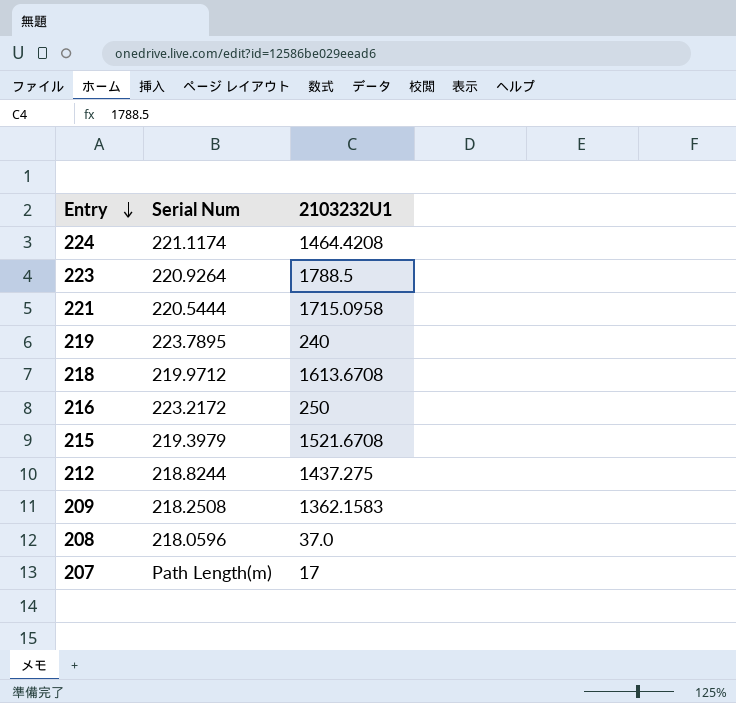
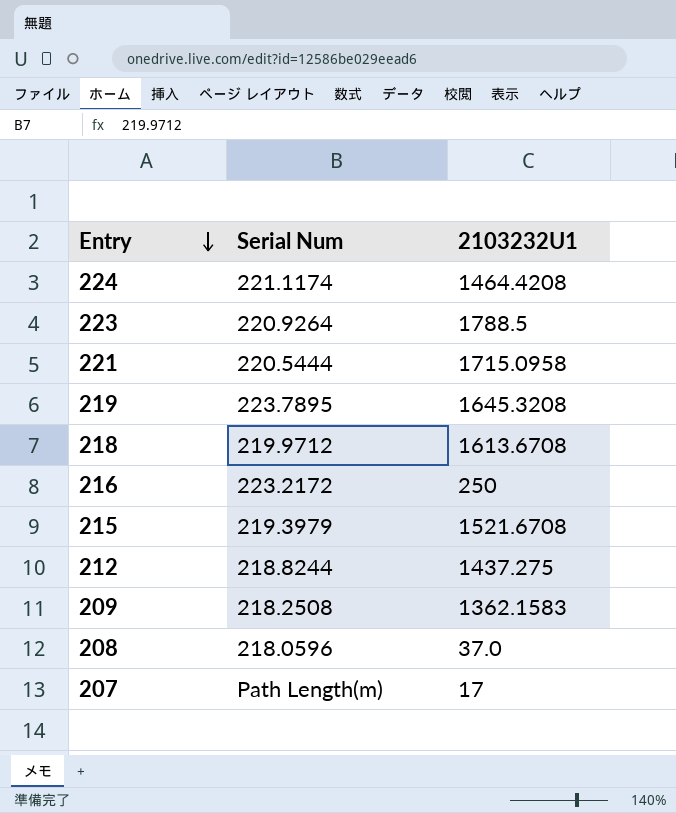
219 | 2103232U1: 240 -> 1645.3208

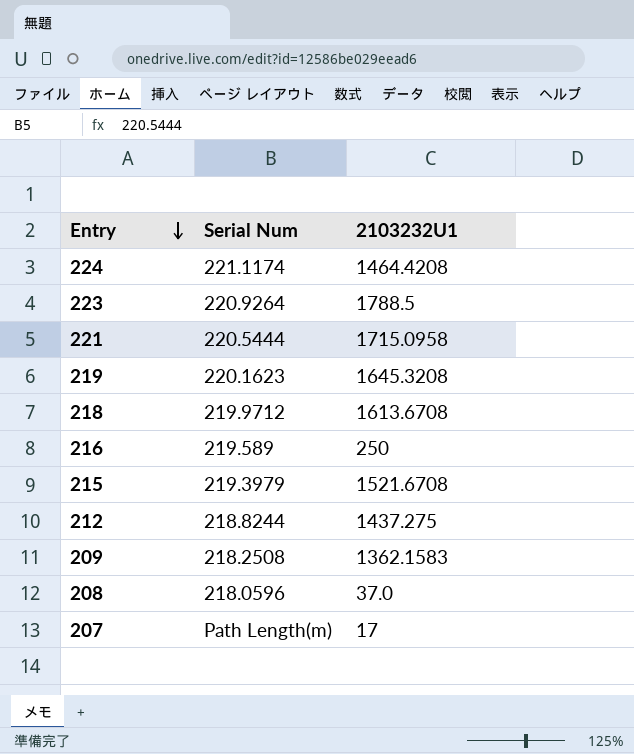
219 | Serial Num: 223.7895 -> 220.1623
216 | Serial Num: 223.2172 -> 219.589

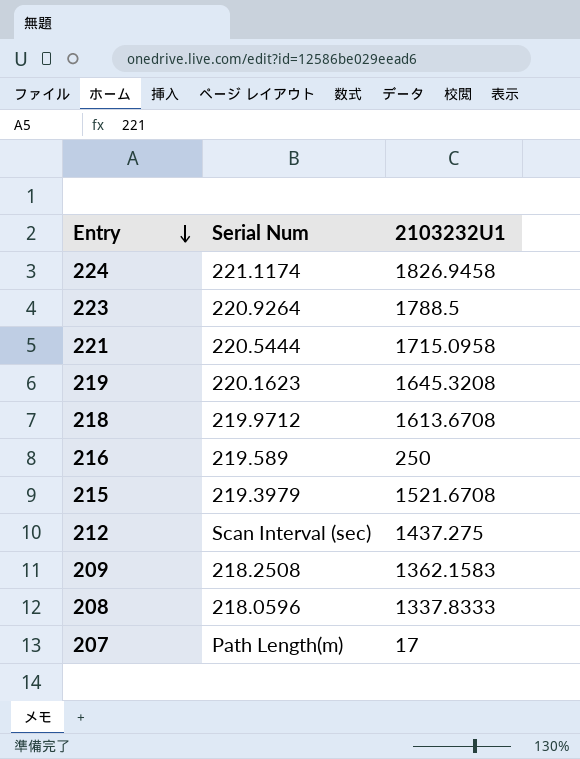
224 | 2103232U1: 1464.4208 -> 1826.9458
212 | Serial Num: 218.8244 -> Scan Interval (sec)
208 | 2103232U1: 37.0 -> 1337.8333

